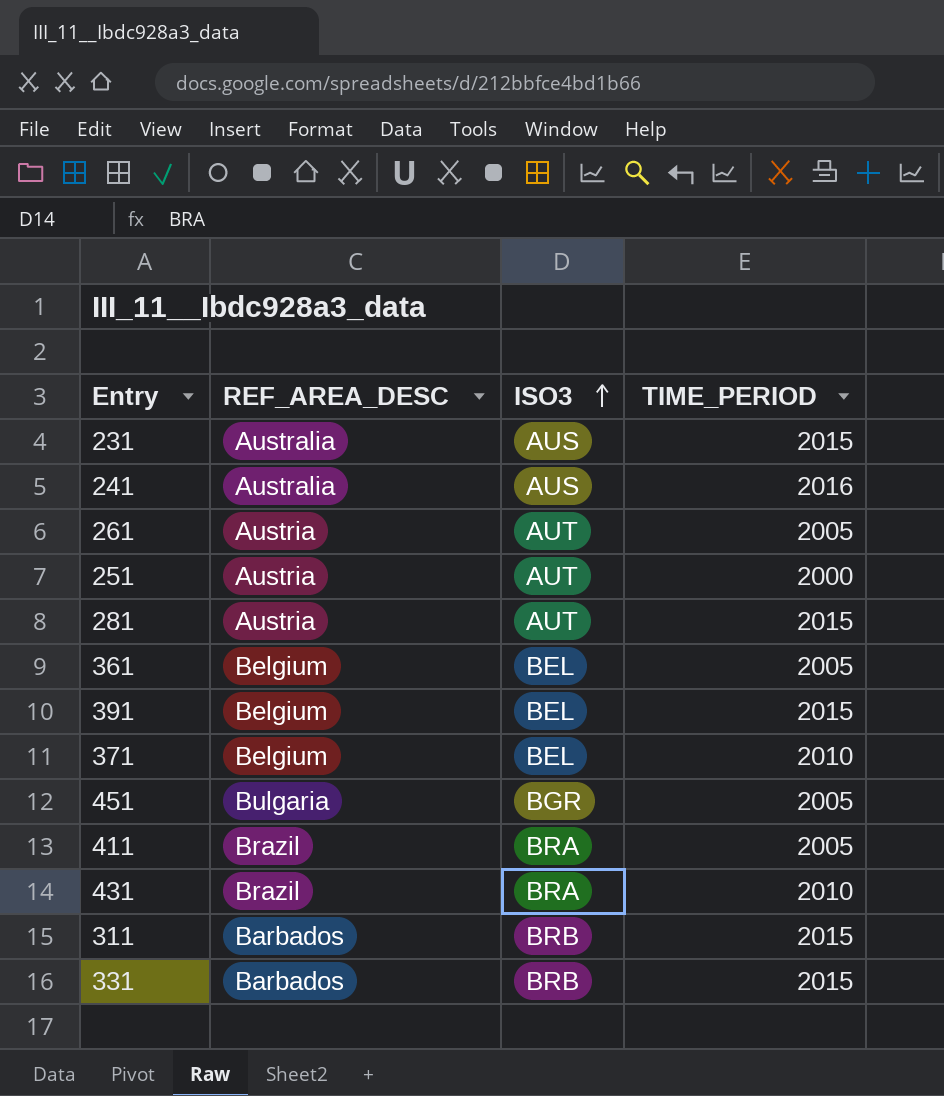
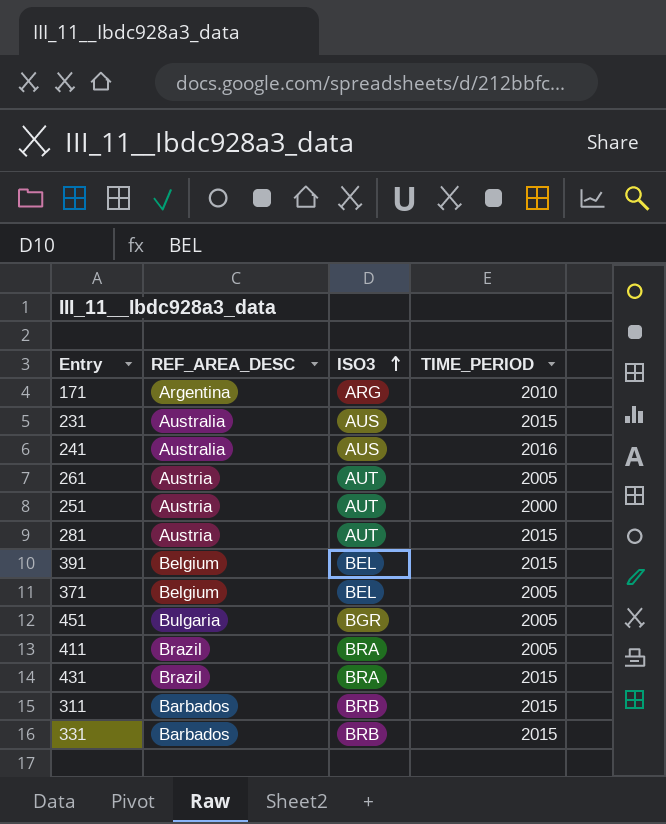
row 361: Belgium | BEL | 2005 -> none
row 171: none -> Argentina | ARG | 2010
371 | TIME_PERIOD: 2010 -> 2005
431 | TIME_PERIOD: 2010 -> 2015

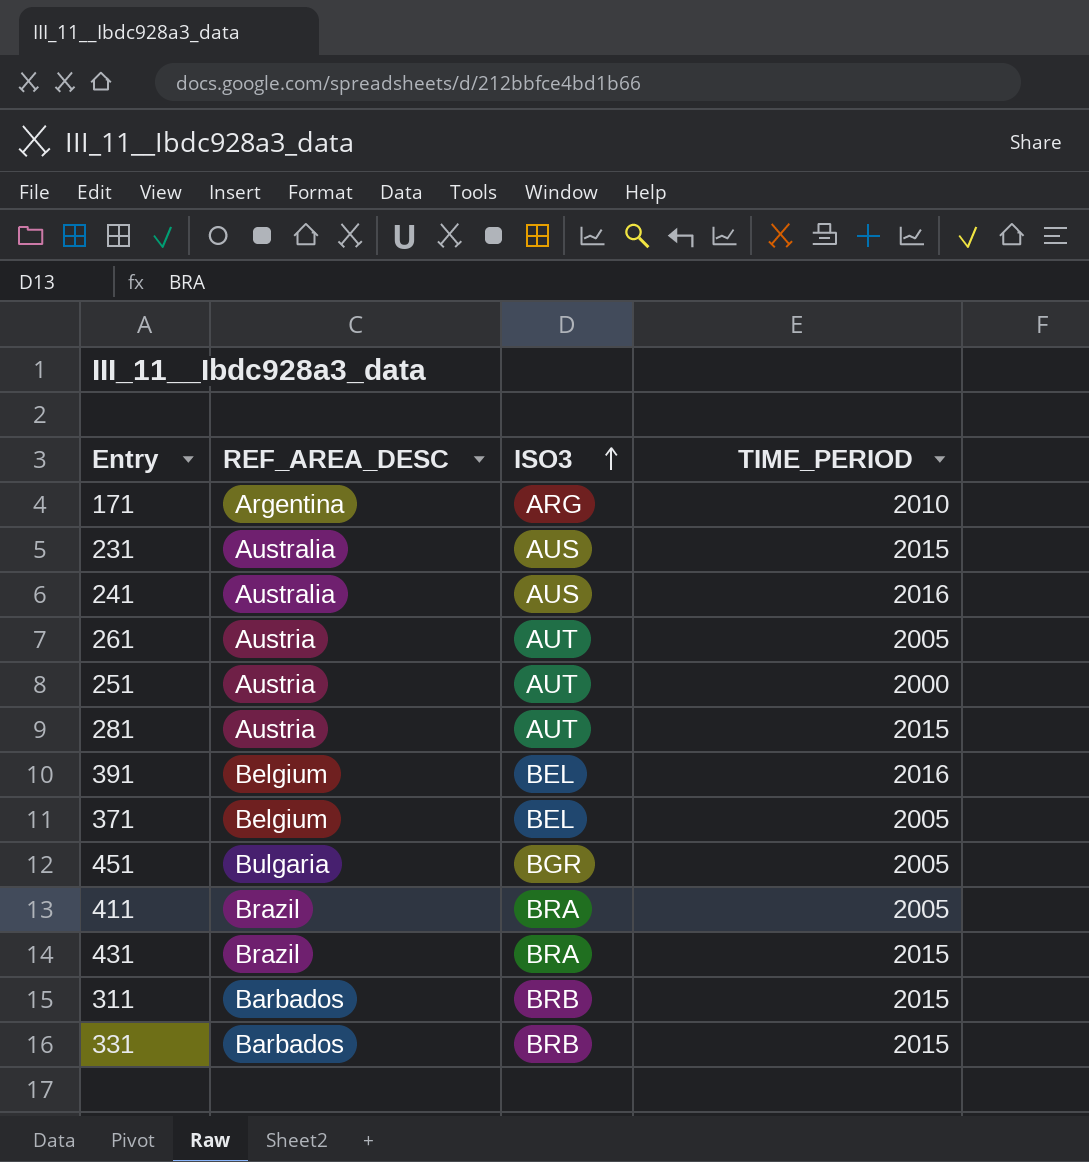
391 | TIME_PERIOD: 2015 -> 2016

